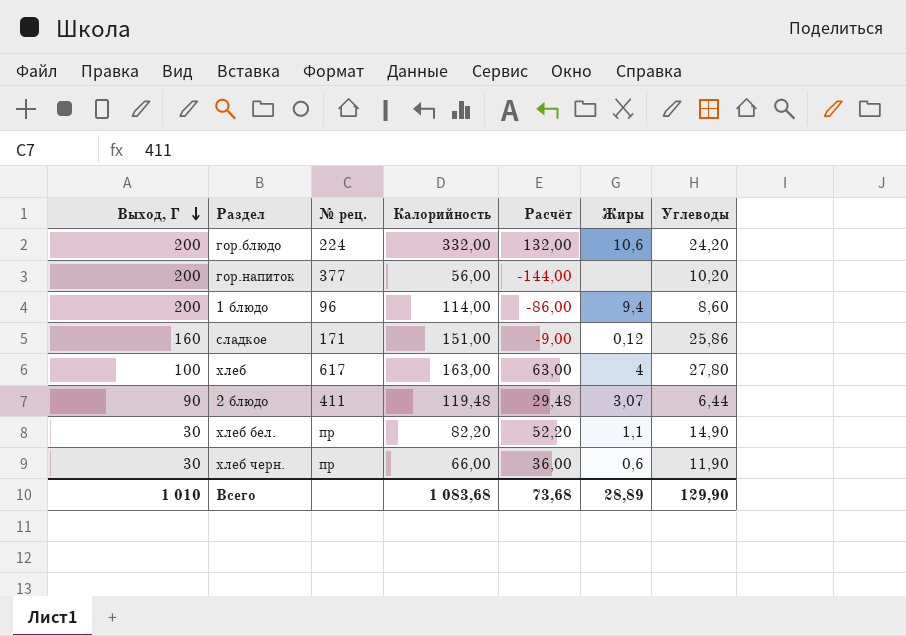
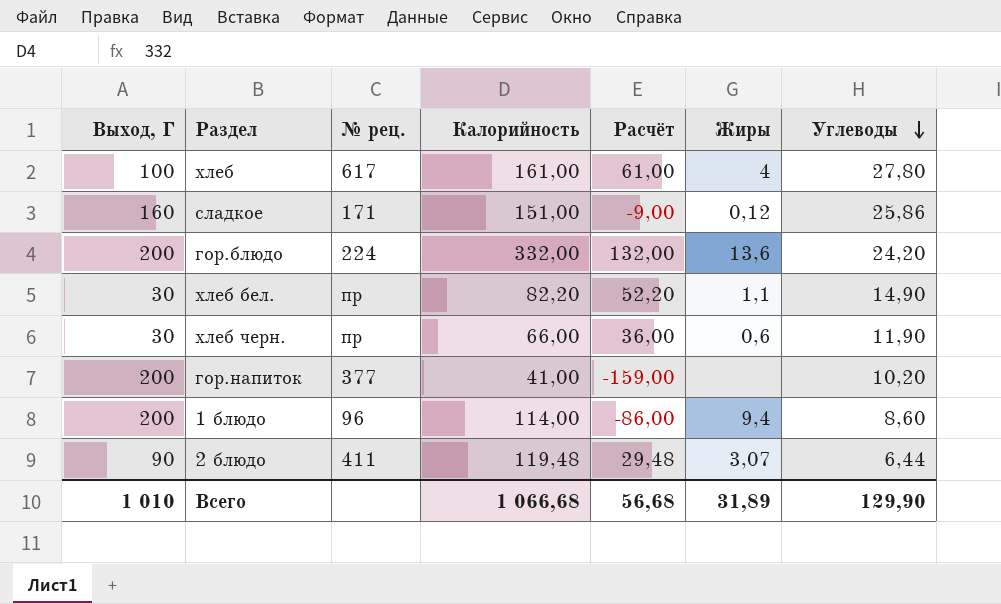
row order: Выход, Г descending -> Углеводы descending
хлеб | Калорийность: 163,00 -> 161,00
хлеб | Расчёт: 63,00 -> 61,00
гор.блюдо | Жиры: 10,6 -> 13,6
гор.напиток | Калорийность: 56,00 -> 41,00
гор.напиток | Расчёт: -144,00 -> -159,00
Всего | Калорийность: 1 083,68 -> 1 066,68
Всего | Расчёт: 73,68 -> 56,68
Всего | Жиры: 28,89 -> 31,89

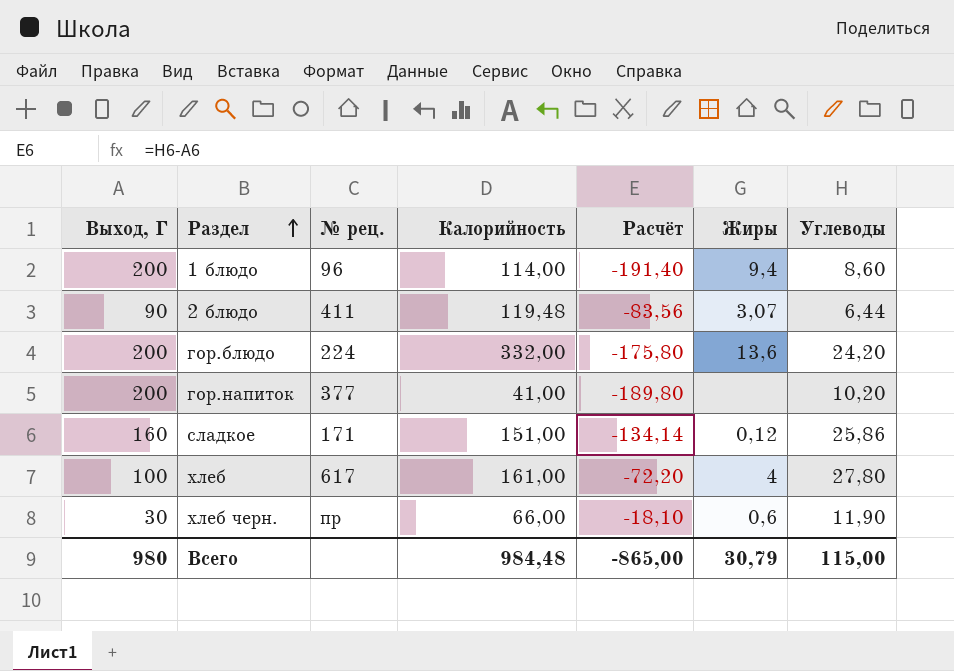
row order: Углеводы descending -> Раздел ascending
column Расчёт | formula: [Калорийность] - [Выход, Г] -> [Углеводы] - [Выход, Г]
row хлеб бел.: 30 | пр | 82,20 | 52,20 | 1,1 | 14,90 -> none
Всего | Выход, Г: 1 010 -> 980
Всего | Калорийность: 1 066,68 -> 984,48
Всего | Расчёт: 56,68 -> -865,00
Всего | Жиры: 31,89 -> 30,79
Всего | Углеводы: 129,90 -> 115,00

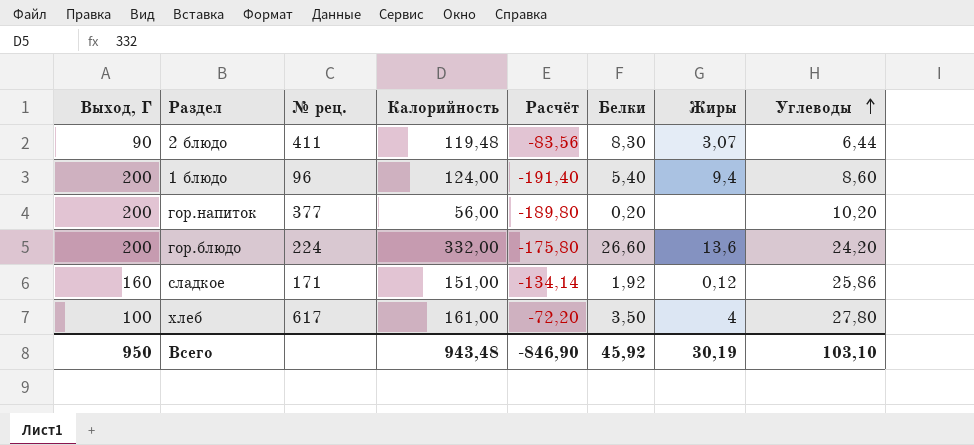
row order: Раздел ascending -> Углеводы ascending
column Белки | position: none -> 6
row хлеб черн.: 30 | пр | 66,00 | -18,10 | 0,6 | 11,90 -> none
1 блюдо | Калорийность: 114,00 -> 124,00
гор.напиток | Калорийность: 41,00 -> 56,00
Всего | Выход, Г: 980 -> 950
Всего | Калорийность: 984,48 -> 943,48
Всего | Расчёт: -865,00 -> -846,90
Всего | Жиры: 30,79 -> 30,19
Всего | Углеводы: 115,00 -> 103,10

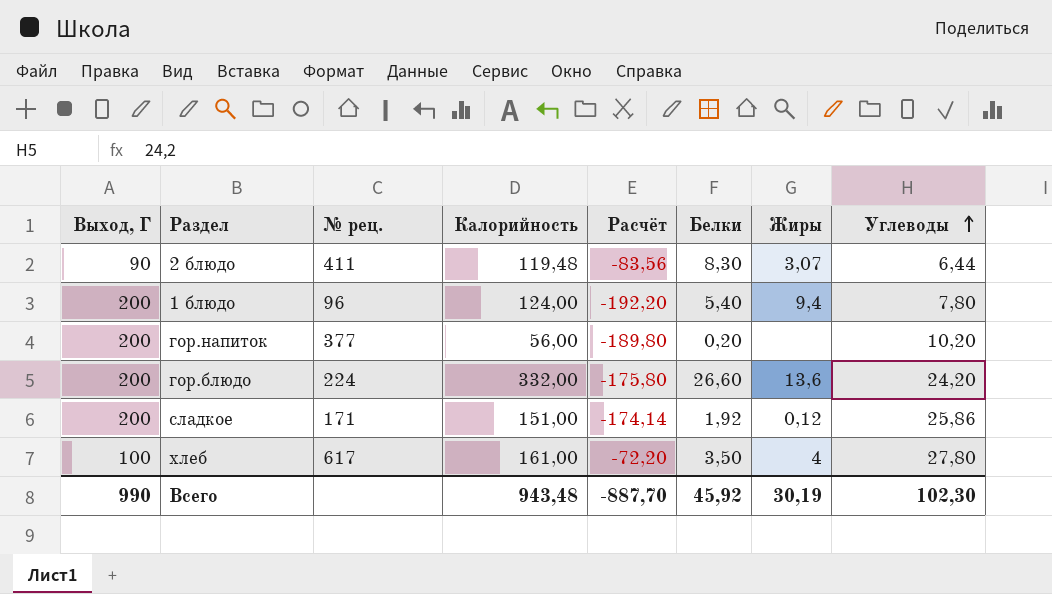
1 блюдо | Расчёт: -191,40 -> -192,20
1 блюдо | Углеводы: 8,60 -> 7,80
сладкое | Выход, Г: 160 -> 200
сладкое | Расчёт: -134,14 -> -174,14
Всего | Выход, Г: 950 -> 990
Всего | Расчёт: -846,90 -> -887,70
Всего | Углеводы: 103,10 -> 102,30

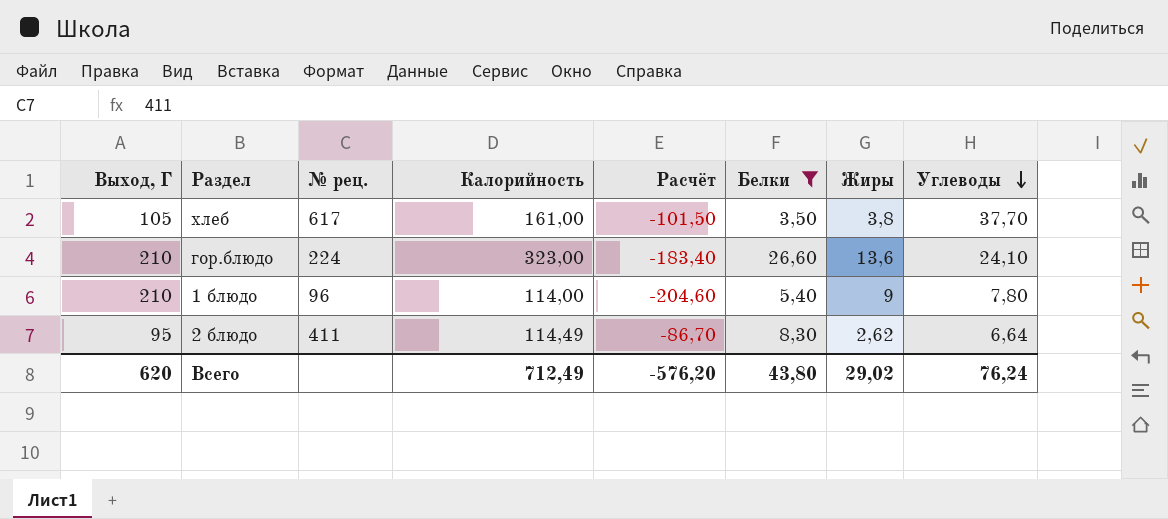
filter: none -> Белки >= 3,50
row order: Углеводы ascending -> Углеводы descending
column Расчёт | formula: [Углеводы] - [Выход, Г] -> [Белки] - [Выход, Г]
хлеб | Выход, Г: 100 -> 105
хлеб | Жиры: 4 -> 3,8
хлеб | Углеводы: 27,80 -> 37,70
гор.блюдо | Выход, Г: 200 -> 210
гор.блюдо | Калорийность: 332,00 -> 323,00
гор.блюдо | Углеводы: 24,20 -> 24,10
1 блюдо | Выход, Г: 200 -> 210
1 блюдо | Калорийность: 124,00 -> 114,00
1 блюдо | Жиры: 9,4 -> 9
2 блюдо | Выход, Г: 90 -> 95
2 блюдо | Калорийность: 119,48 -> 114,49
2 блюдо | Жиры: 3,07 -> 2,62
2 блюдо | Углеводы: 6,44 -> 6,64
Всего | Выход, Г: 990 -> 620
Всего | Калорийность: 943,48 -> 712,49
Всего | Расчёт: -887,70 -> -576,20
Всего | Белки: 45,92 -> 43,80
Всего | Жиры: 30,19 -> 29,02
Всего | Углеводы: 102,30 -> 76,24

